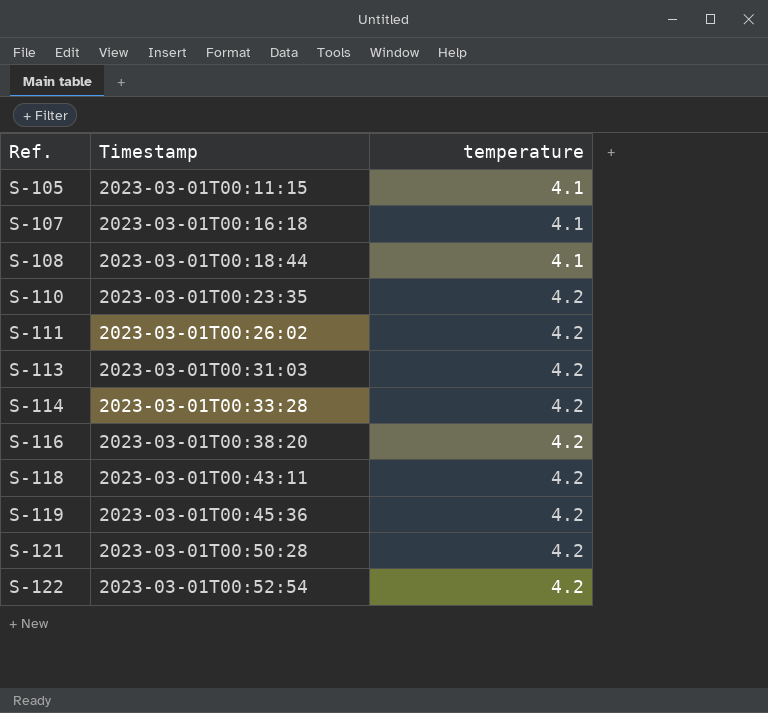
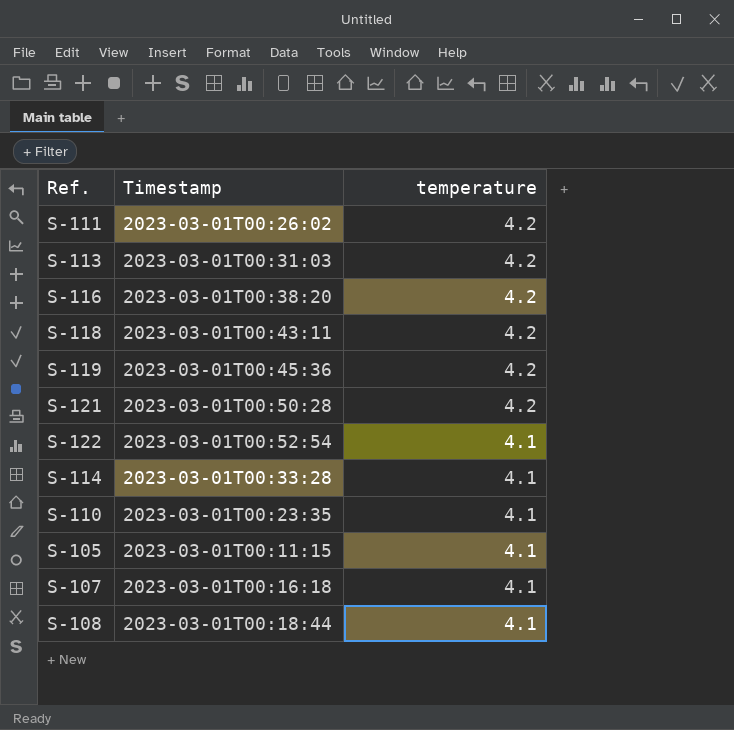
row order: Ref. ascending -> temperature descending
S-122 | temperature: 4.2 -> 4.1
S-114 | temperature: 4.2 -> 4.1
S-110 | temperature: 4.2 -> 4.1

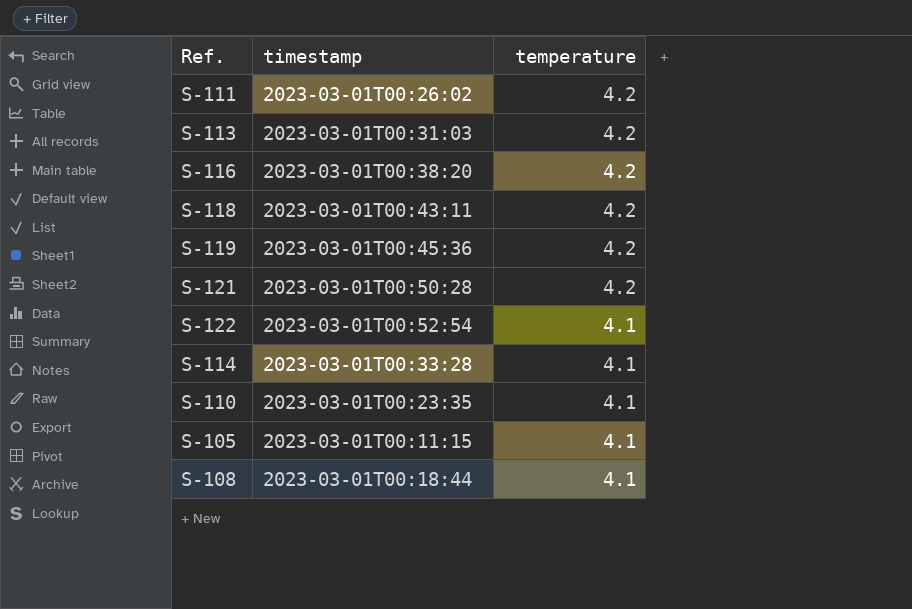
column name: Timestamp -> timestamp
row S-107: 2023-03-01T00:16:18 | 4.1 -> none

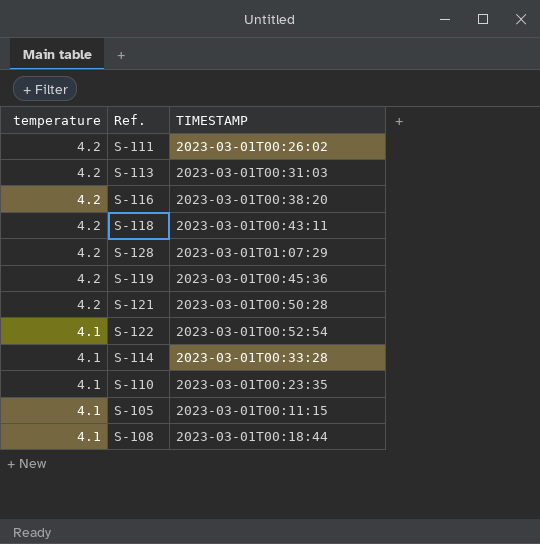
column temperature | position: 3 -> 1
column name: timestamp -> TIMESTAMP
row S-128: none -> 4.2 | 2023-03-01T01:07:29

